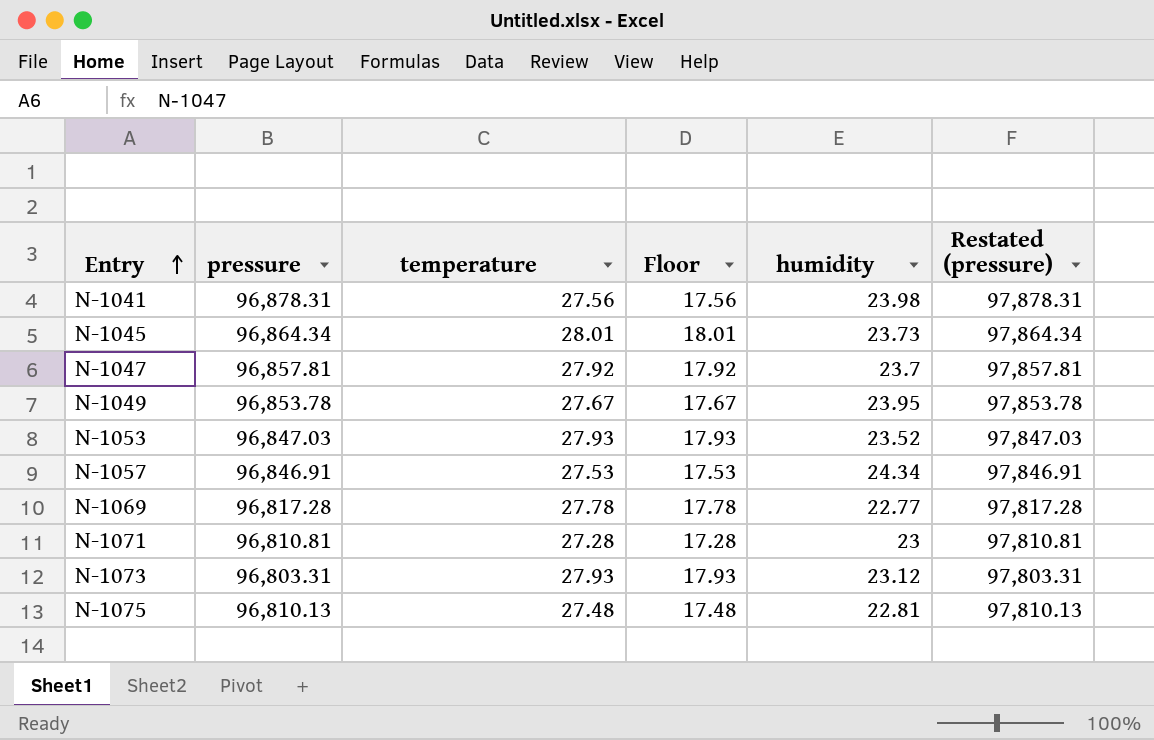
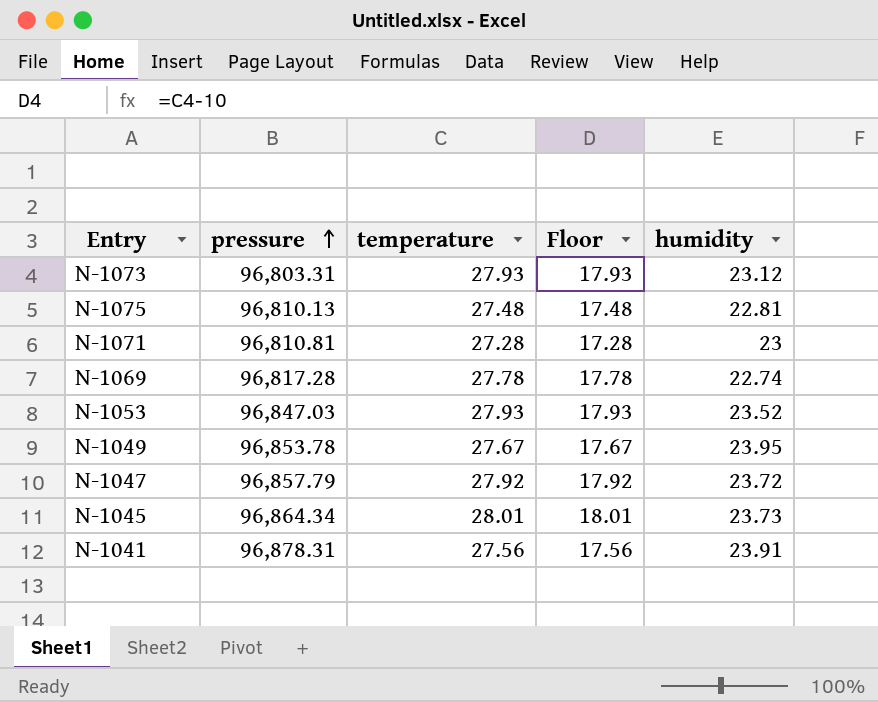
row order: Entry ascending -> pressure ascending
column Restated (pressure) | formula: [pressure] + 1000 -> none
row N-1057: 96,846.91 | 27.53 | 17.53 | 24.34 | 97,846.91 -> none
N-1069 | humidity: 22.77 -> 22.74
N-1047 | pressure: 96,857.81 -> 96,857.79
N-1047 | humidity: 23.7 -> 23.72
N-1041 | humidity: 23.98 -> 23.91

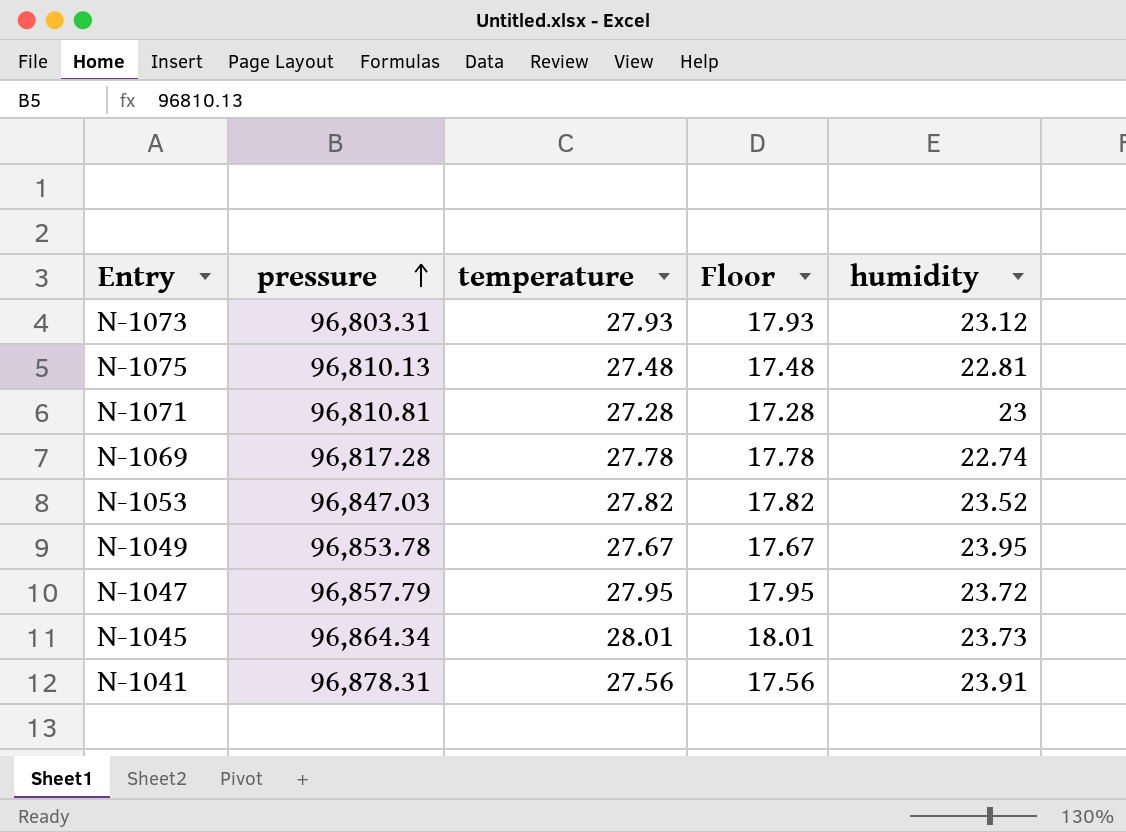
N-1053 | temperature: 27.93 -> 27.82
N-1053 | Floor: 17.93 -> 17.82
N-1047 | temperature: 27.92 -> 27.95
N-1047 | Floor: 17.92 -> 17.95

